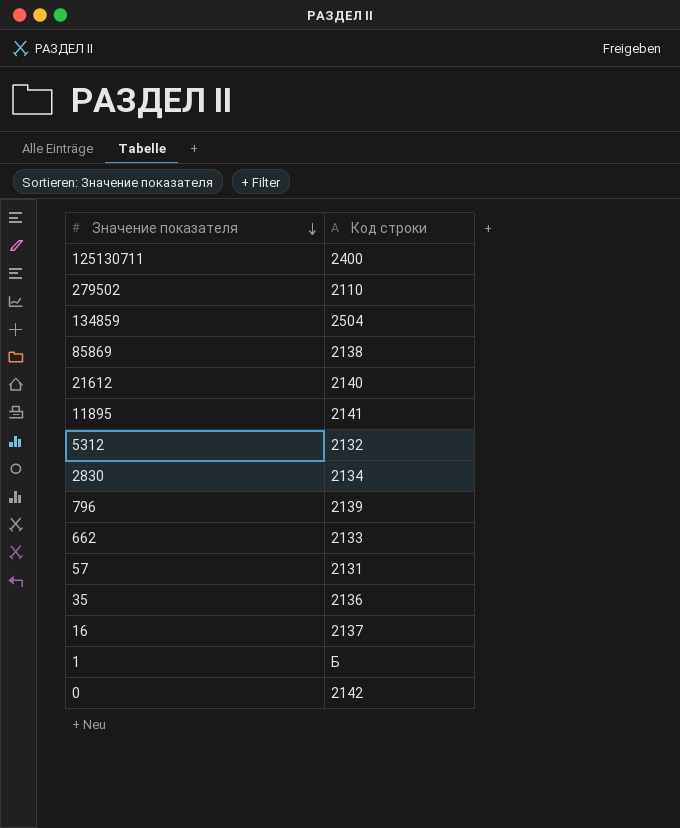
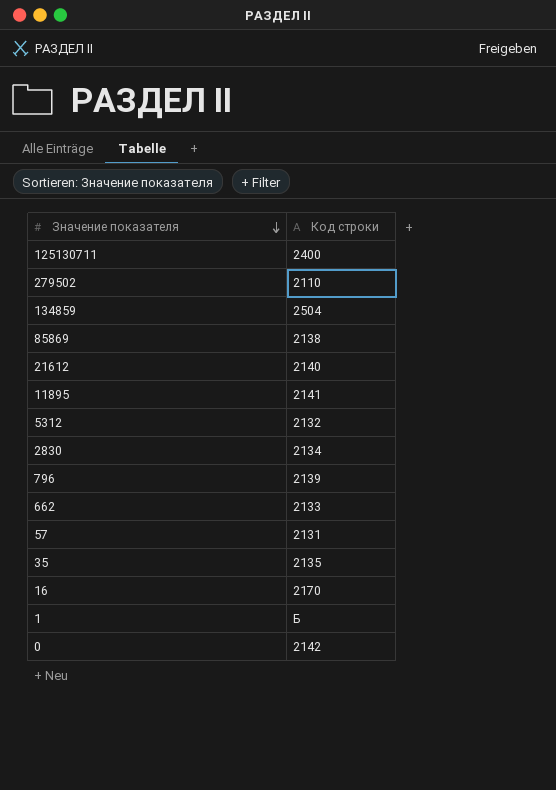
35 | Код строки: 2136 -> 2135
16 | Код строки: 2137 -> 2170

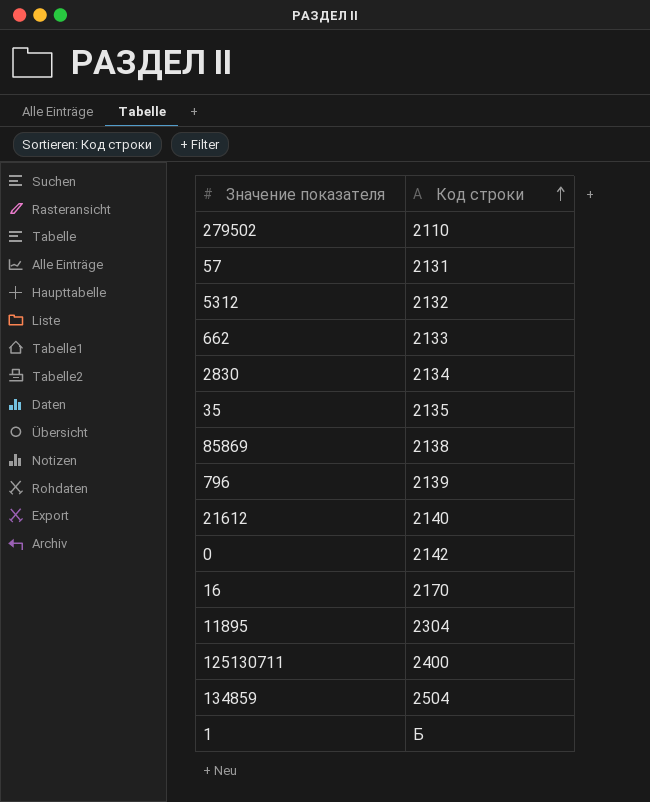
row order: Значение показателя descending -> Код строки ascending
11895 | Код строки: 2141 -> 2304

